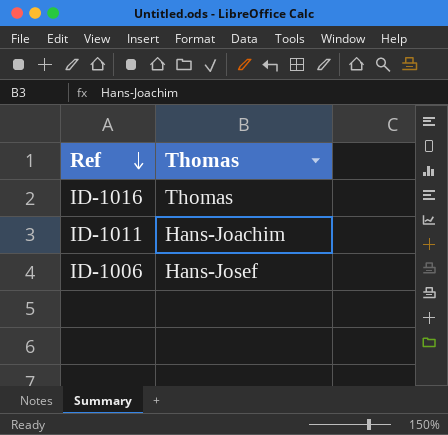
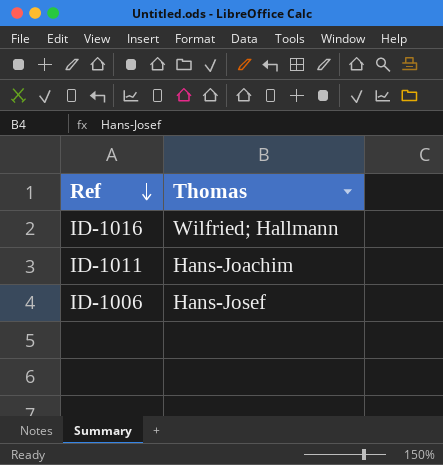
ID-1016 | Thomas: Thomas -> Wilfried; Hallmann

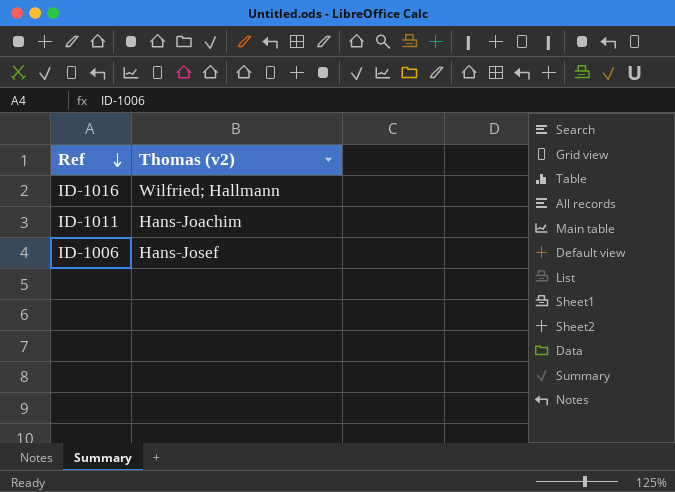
column name: Thomas -> Thomas (v2)

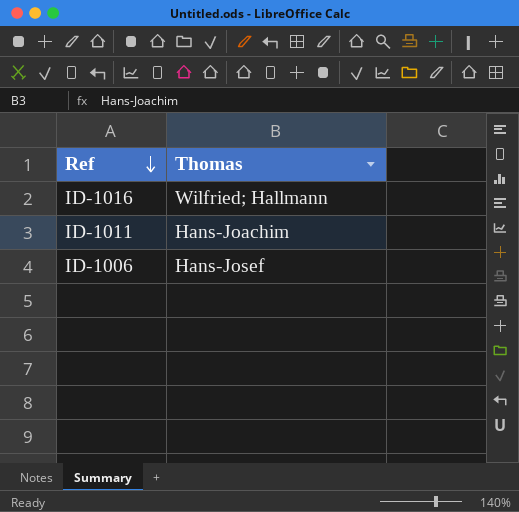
column name: Thomas (v2) -> Thomas

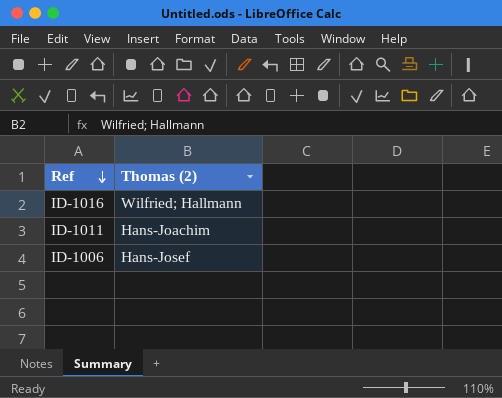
column name: Thomas -> Thomas (2)

